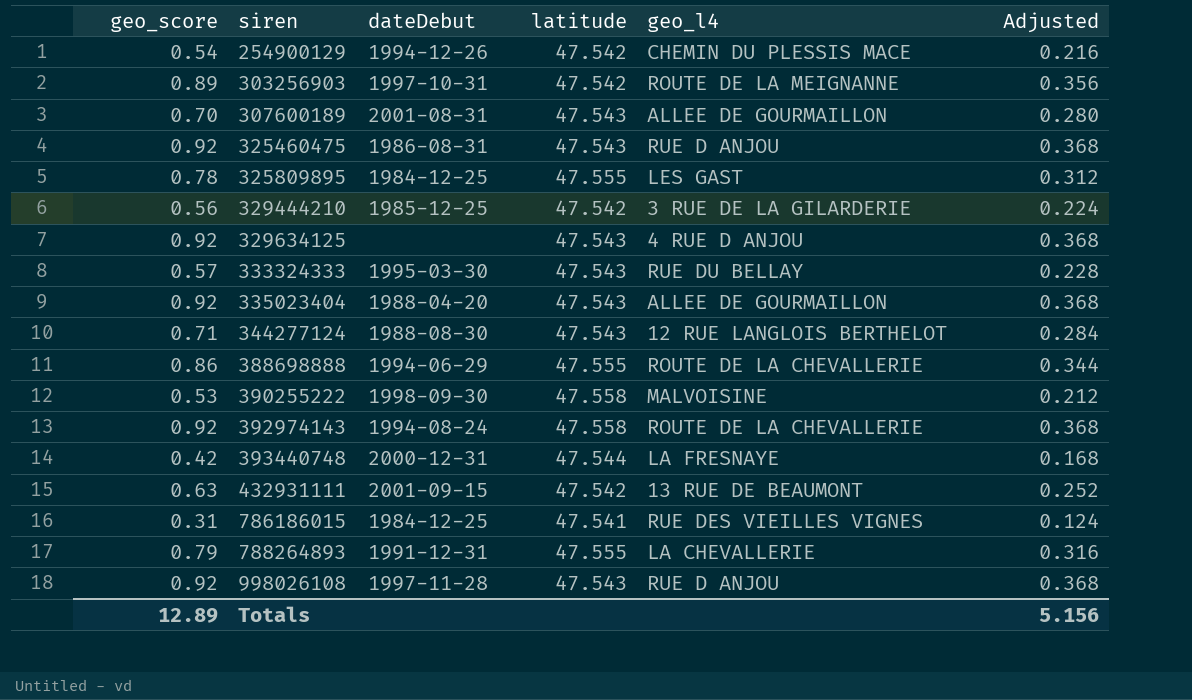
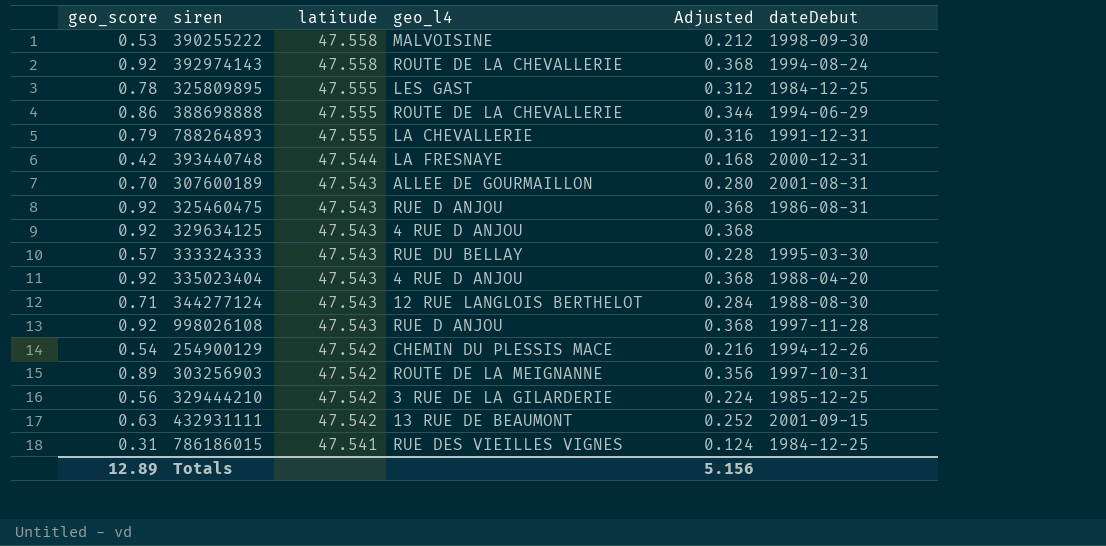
row order: siren ascending -> latitude descending
column dateDebut | position: 3 -> 6
335023404 | geo_l4: ALLEE DE GOURMAILLON -> 4 RUE D ANJOU

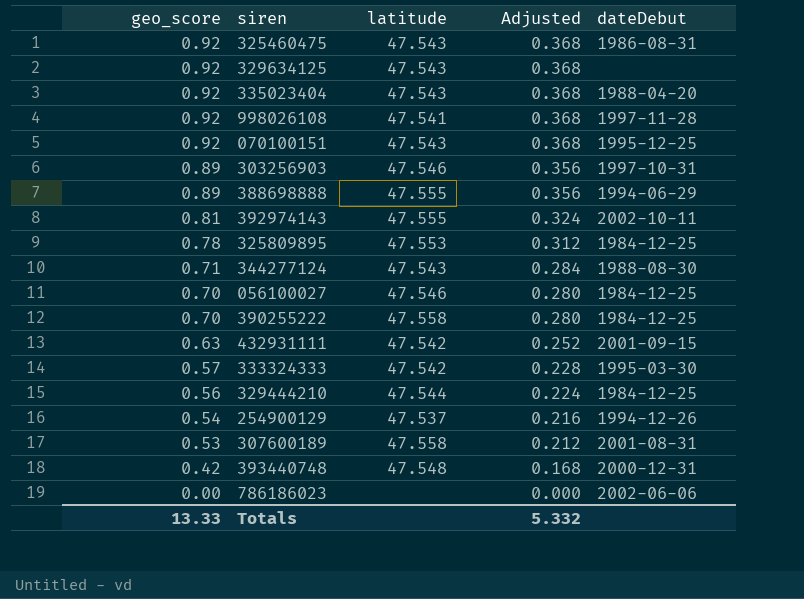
row order: latitude descending -> geo_score descending
column geo_l4 | position: 4 -> none
row 788264893: 0.79 | 47.555 | LA CHEVALLERIE | 0.316 | 1991-12-31 -> none
row 786186015: 0.31 | 47.541 | RUE DES VIEILLES VIGNES | 0.124 | 1984-12-25 -> none
998026108 | latitude: 47.543 -> 47.541
row 070100151: none -> 0.92 | 47.543 | 0.368 | 1995-12-25
303256903 | latitude: 47.542 -> 47.546
388698888 | geo_score: 0.86 -> 0.89
388698888 | Adjusted: 0.344 -> 0.356
392974143 | geo_score: 0.92 -> 0.81
392974143 | latitude: 47.558 -> 47.555
392974143 | Adjusted: 0.368 -> 0.324
392974143 | dateDebut: 1994-08-24 -> 2002-10-11
325809895 | latitude: 47.555 -> 47.553
row 056100027: none -> 0.70 | 47.546 | 0.280 | 1984-12-25
390255222 | geo_score: 0.53 -> 0.70
390255222 | Adjusted: 0.212 -> 0.280
390255222 | dateDebut: 1998-09-30 -> 1984-12-25
333324333 | latitude: 47.543 -> 47.542
329444210 | latitude: 47.542 -> 47.544
329444210 | dateDebut: 1985-12-25 -> 1984-12-25
254900129 | latitude: 47.542 -> 47.537
307600189 | geo_score: 0.70 -> 0.53
307600189 | latitude: 47.543 -> 47.558
307600189 | Adjusted: 0.280 -> 0.212
393440748 | latitude: 47.544 -> 47.548
row 786186023: none -> 0.00 | none | 0.000 | 2002-06-06
Totals | geo_score: 12.89 -> 13.33
Totals | Adjusted: 5.156 -> 5.332

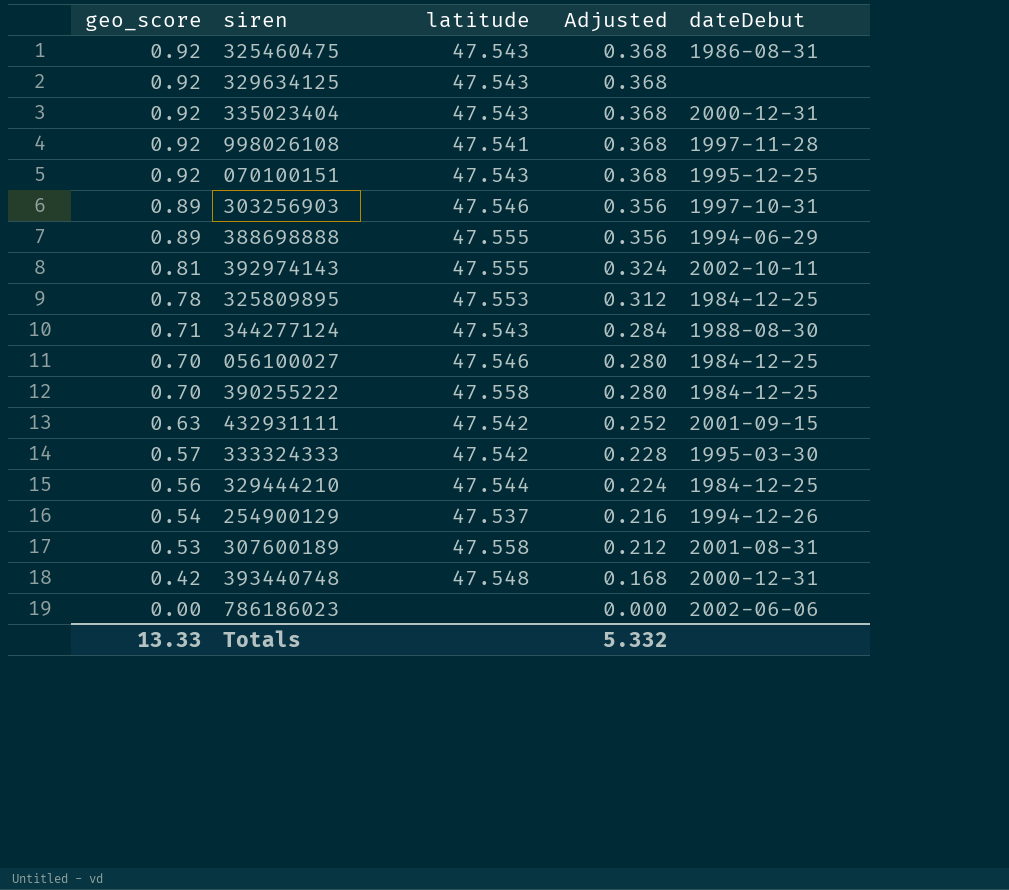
335023404 | dateDebut: 1988-04-20 -> 2000-12-31

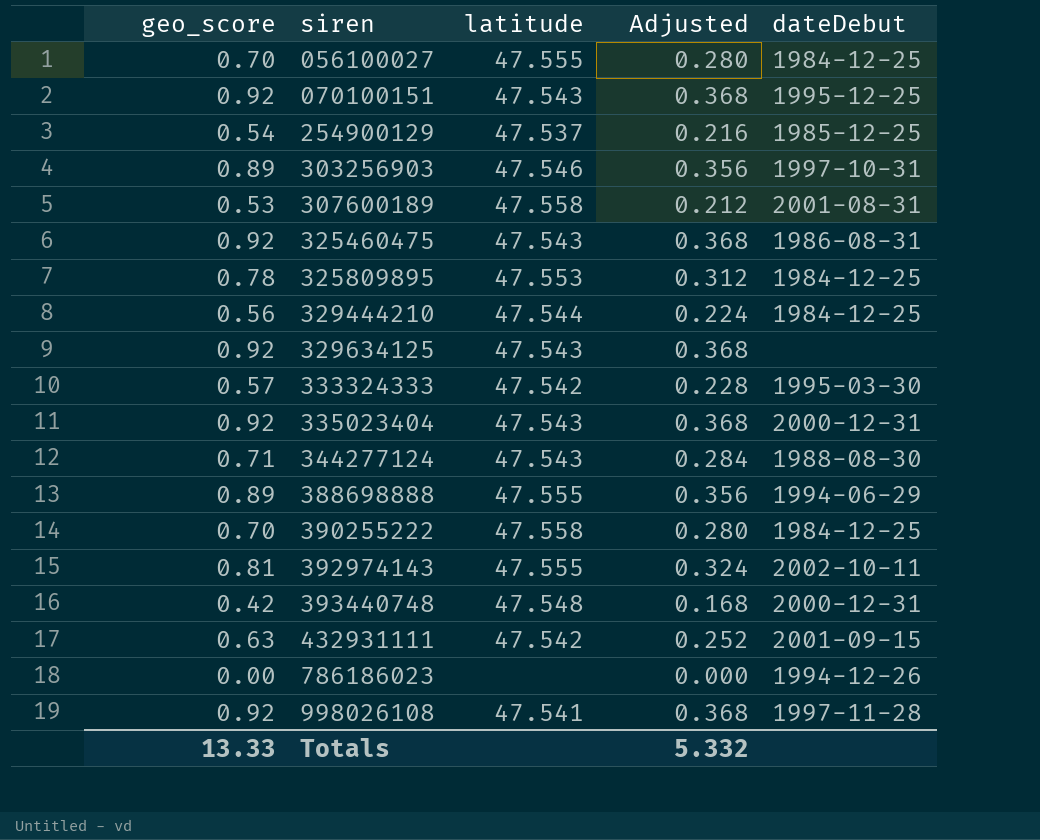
row order: geo_score descending -> siren ascending
056100027 | latitude: 47.546 -> 47.555
254900129 | dateDebut: 1994-12-26 -> 1985-12-25
786186023 | dateDebut: 2002-06-06 -> 1994-12-26

